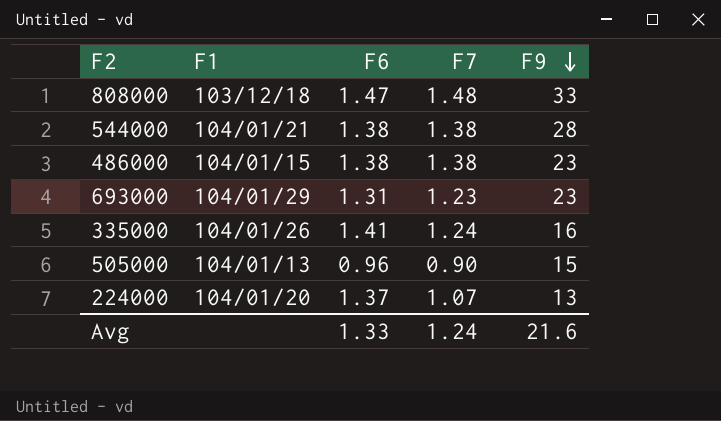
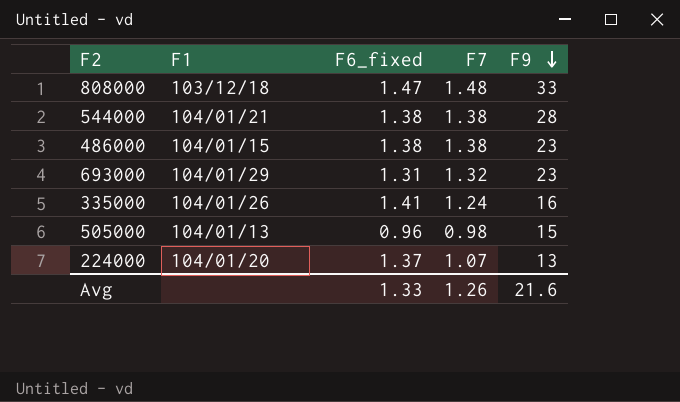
column name: F6 -> F6_fixed
693000 | F7: 1.23 -> 1.32
505000 | F7: 0.90 -> 0.98
Avg | F7: 1.24 -> 1.26

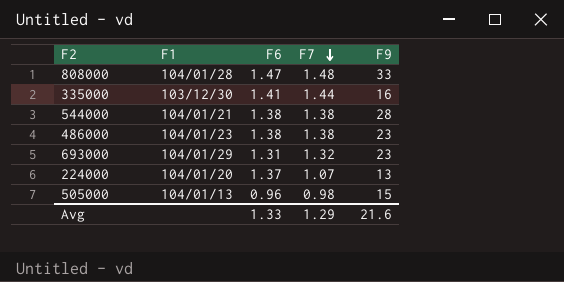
row order: F9 descending -> F7 descending
column name: F6_fixed -> F6
808000 | F1: 103/12/18 -> 104/01/28
335000 | F1: 104/01/26 -> 103/12/30
335000 | F7: 1.24 -> 1.44
486000 | F1: 104/01/15 -> 104/01/23
Avg | F7: 1.26 -> 1.29

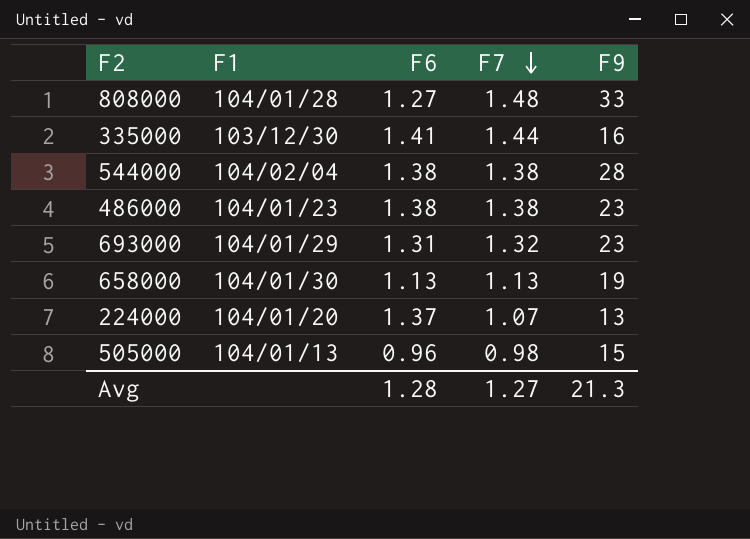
808000 | F6: 1.47 -> 1.27
544000 | F1: 104/01/21 -> 104/02/04
row 658000: none -> 104/01/30 | 1.13 | 1.13 | 19
Avg | F6: 1.33 -> 1.28
Avg | F7: 1.29 -> 1.27
Avg | F9: 21.6 -> 21.3

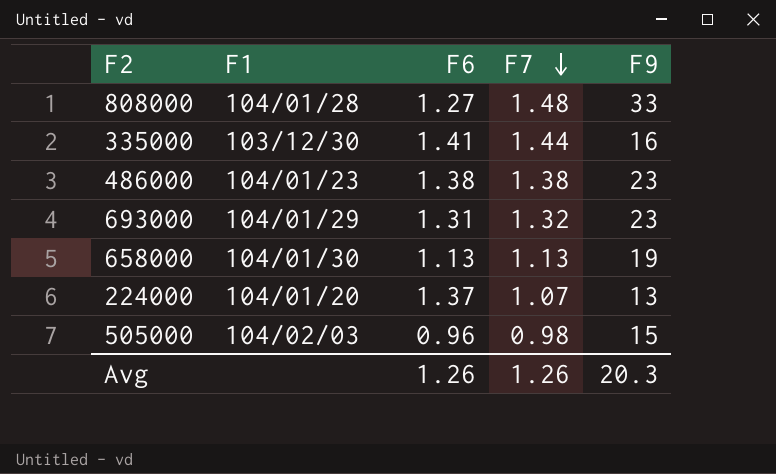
row 544000: 104/02/04 | 1.38 | 1.38 | 28 -> none
505000 | F1: 104/01/13 -> 104/02/03
Avg | F6: 1.28 -> 1.26
Avg | F7: 1.27 -> 1.26
Avg | F9: 21.3 -> 20.3

